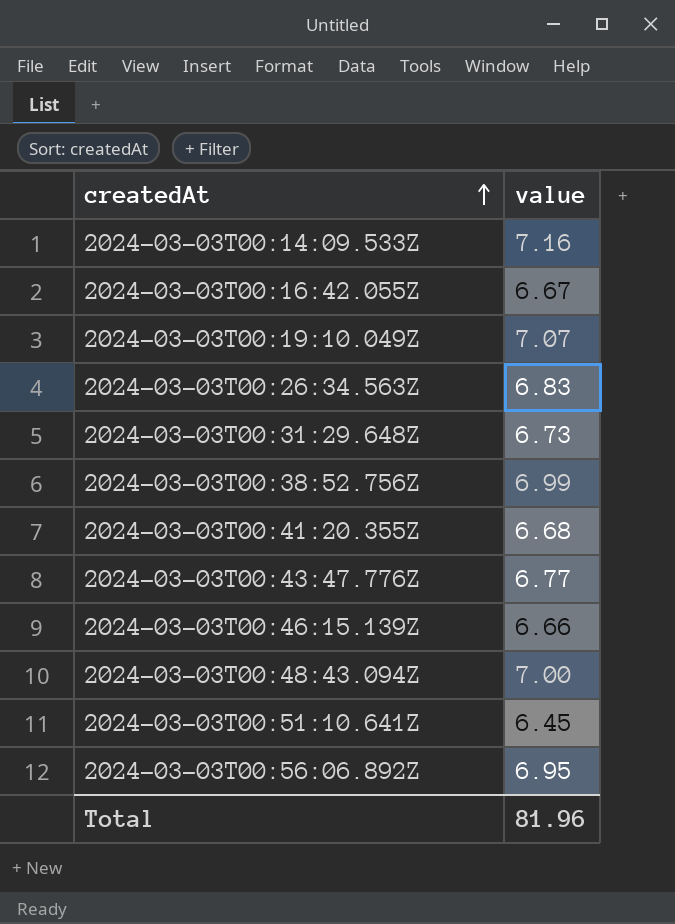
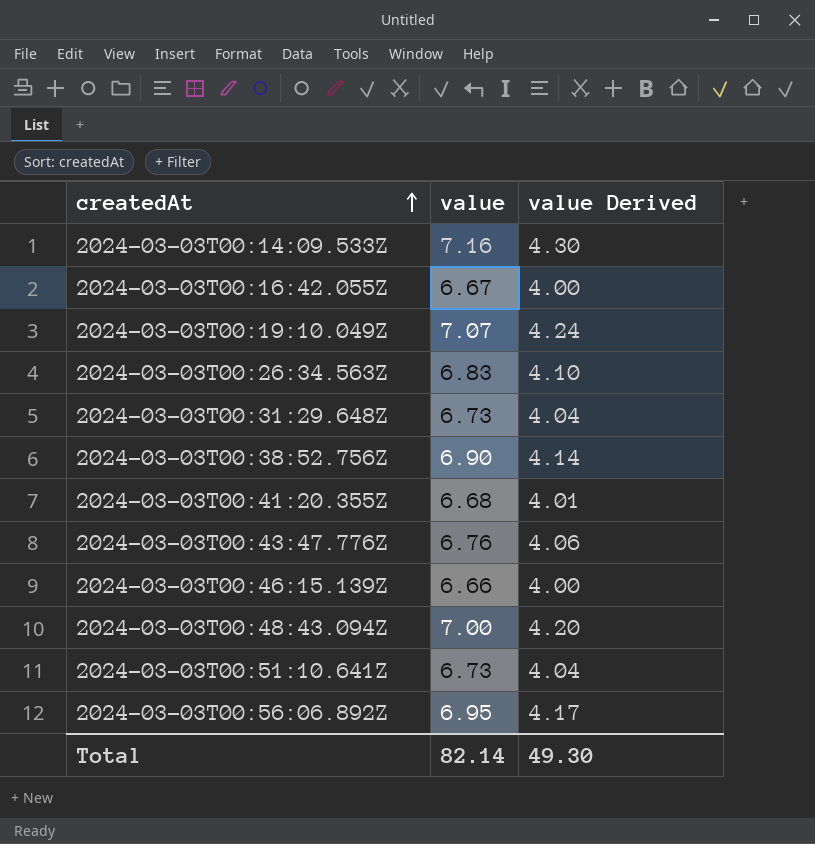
column value Derived | formula: none -> [value] * 0.6
2024-03-03T00:38:52.756Z | value: 6.99 -> 6.90
2024-03-03T00:43:47.776Z | value: 6.77 -> 6.76
2024-03-03T00:51:10.641Z | value: 6.45 -> 6.73
Total | value: 81.96 -> 82.14

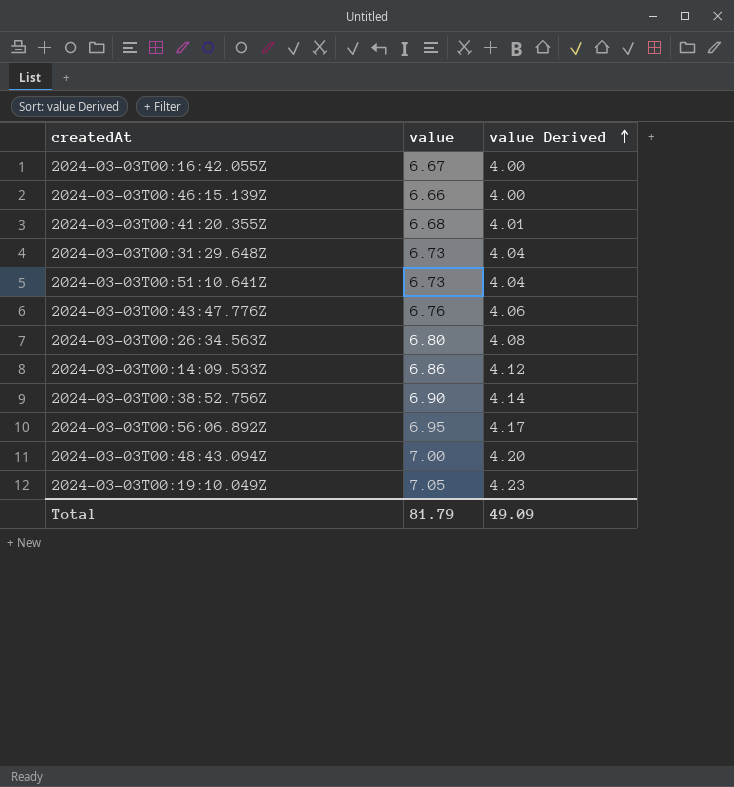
row order: createdAt ascending -> value Derived ascending
2024-03-03T00:26:34.563Z | value: 6.83 -> 6.80
2024-03-03T00:26:34.563Z | value Derived: 4.10 -> 4.08
2024-03-03T00:14:09.533Z | value: 7.16 -> 6.86
2024-03-03T00:14:09.533Z | value Derived: 4.30 -> 4.12
2024-03-03T00:19:10.049Z | value: 7.07 -> 7.05
2024-03-03T00:19:10.049Z | value Derived: 4.24 -> 4.23
Total | value: 82.14 -> 81.79
Total | value Derived: 49.30 -> 49.09

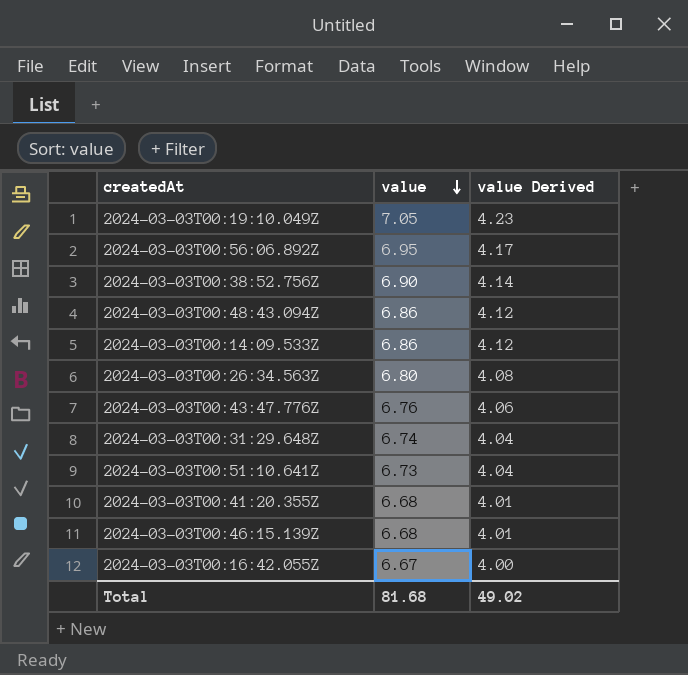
row order: value Derived ascending -> value descending
2024-03-03T00:48:43.094Z | value: 7.00 -> 6.86
2024-03-03T00:48:43.094Z | value Derived: 4.20 -> 4.12
2024-03-03T00:31:29.648Z | value: 6.73 -> 6.74
2024-03-03T00:46:15.139Z | value: 6.66 -> 6.68
2024-03-03T00:46:15.139Z | value Derived: 4.00 -> 4.01
Total | value: 81.79 -> 81.68
Total | value Derived: 49.09 -> 49.02

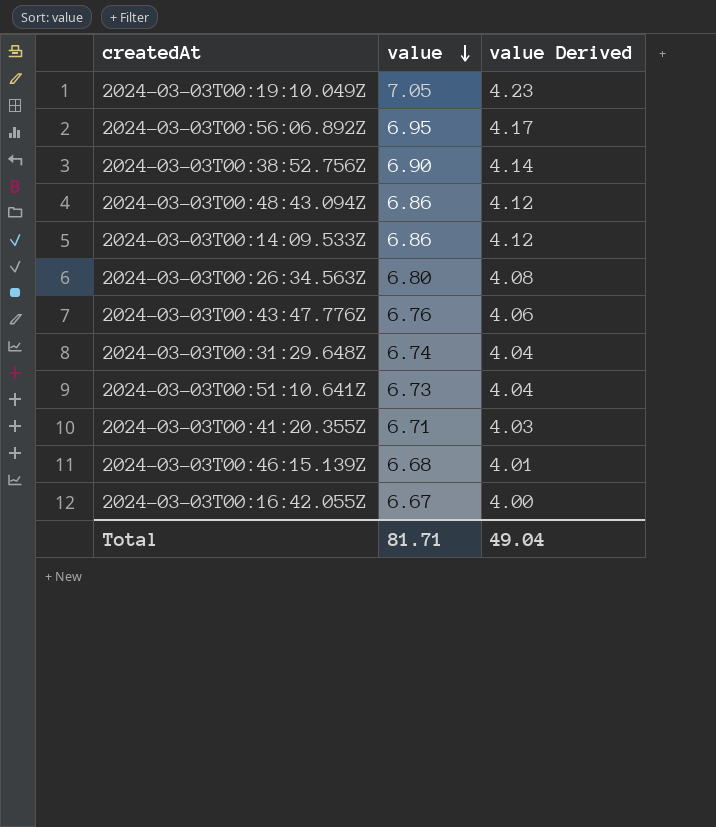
2024-03-03T00:41:20.355Z | value: 6.68 -> 6.71
2024-03-03T00:41:20.355Z | value Derived: 4.01 -> 4.03
Total | value: 81.68 -> 81.71
Total | value Derived: 49.02 -> 49.04

